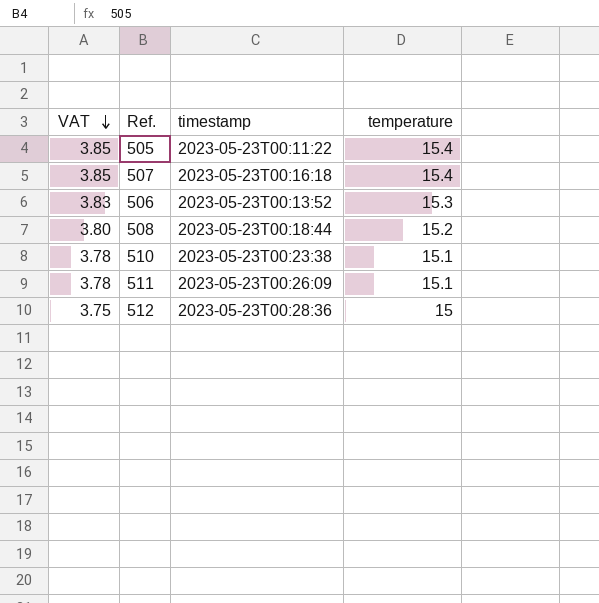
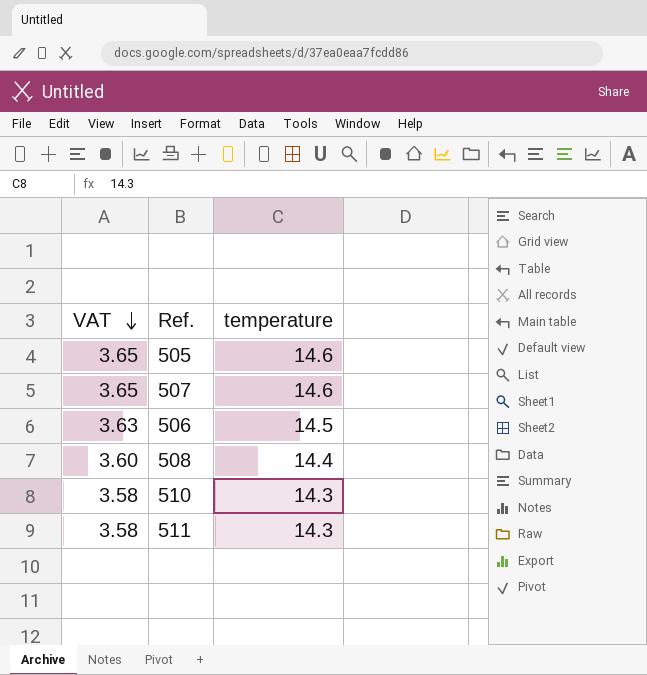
column timestamp | position: 3 -> none
row 512: 3.75 | 2023-05-23T00:28:36 | 15 -> none
505 | VAT: 3.85 -> 3.65
505 | temperature: 15.4 -> 14.6
507 | VAT: 3.85 -> 3.65
507 | temperature: 15.4 -> 14.6
506 | VAT: 3.83 -> 3.63
506 | temperature: 15.3 -> 14.5
508 | VAT: 3.80 -> 3.60
508 | temperature: 15.2 -> 14.4
510 | VAT: 3.78 -> 3.58
510 | temperature: 15.1 -> 14.3
511 | VAT: 3.78 -> 3.58
511 | temperature: 15.1 -> 14.3

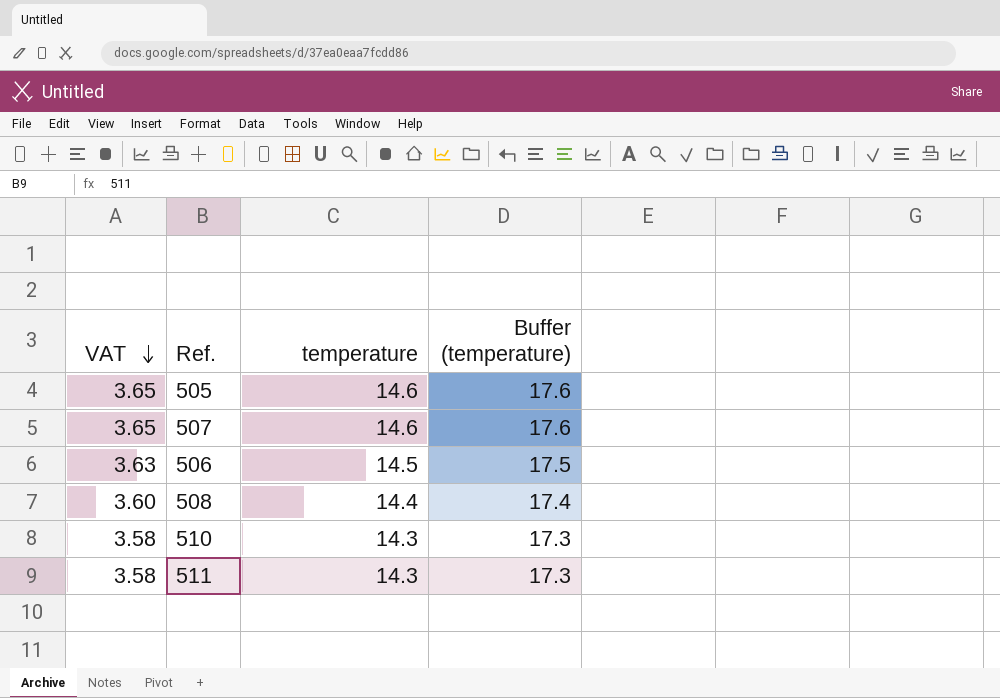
column Buffer (temperature) | formula: none -> [temperature] + 3

